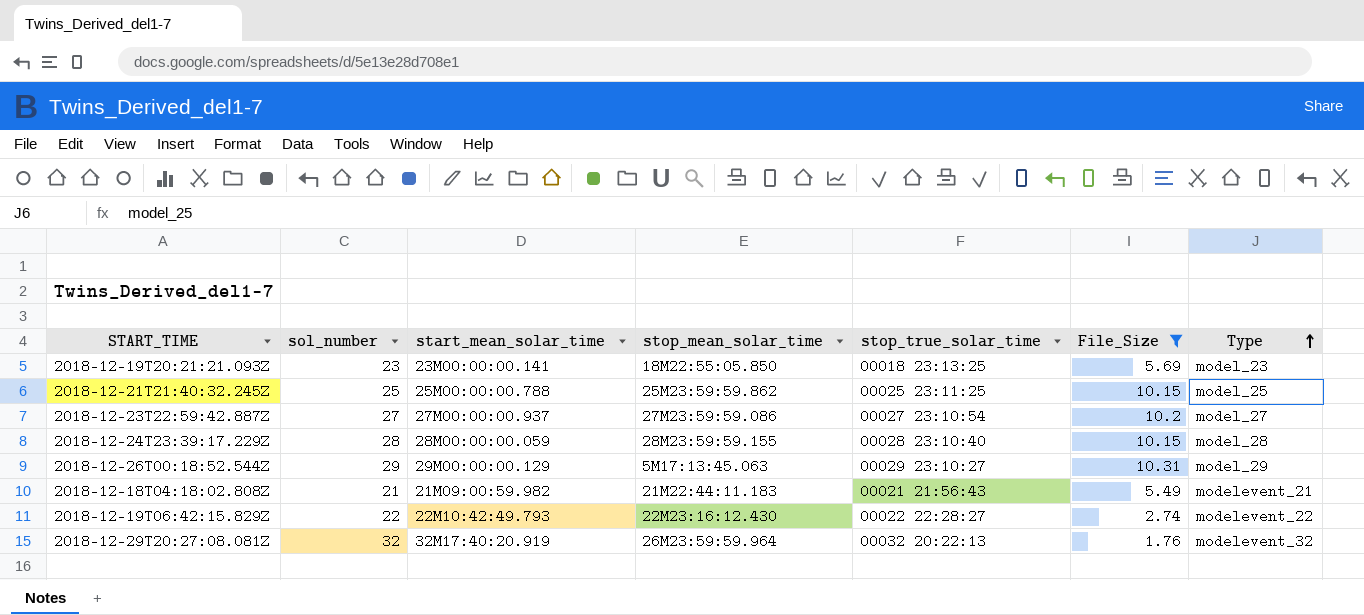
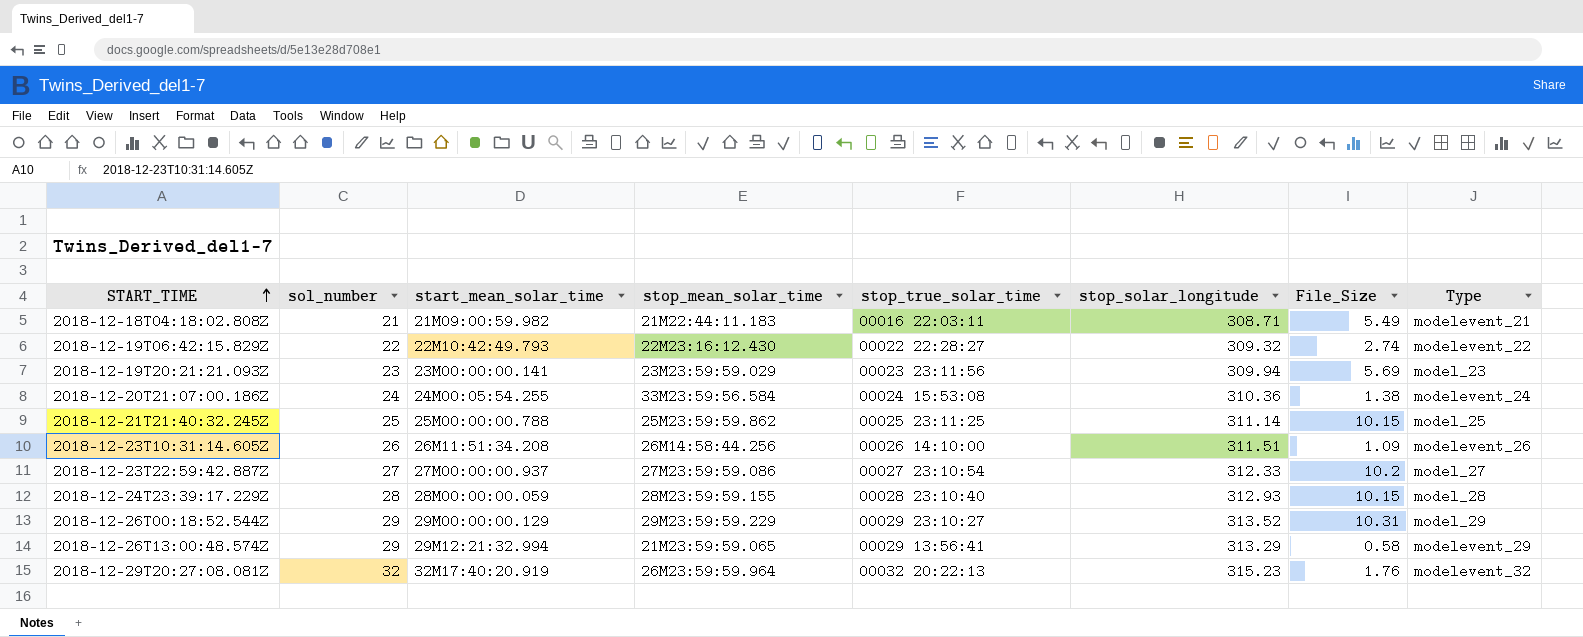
filter: File_Size >= 1.76 -> none
row order: Type ascending -> START_TIME ascending
column stop_solar_longitude | position: none -> 6
2018-12-18T04:18:02.808Z | stop_true_solar_time: 00021 21:56:43 -> 00016 22:03:11
2018-12-19T20:21:21.093Z | stop_mean_solar_time: 18M22:55:05.850 -> 23M23:59:59.029
2018-12-19T20:21:21.093Z | stop_true_solar_time: 00018 23:13:25 -> 00023 23:11:56
2018-12-26T00:18:52.544Z | stop_mean_solar_time: 5M17:13:45.063 -> 29M23:59:59.229

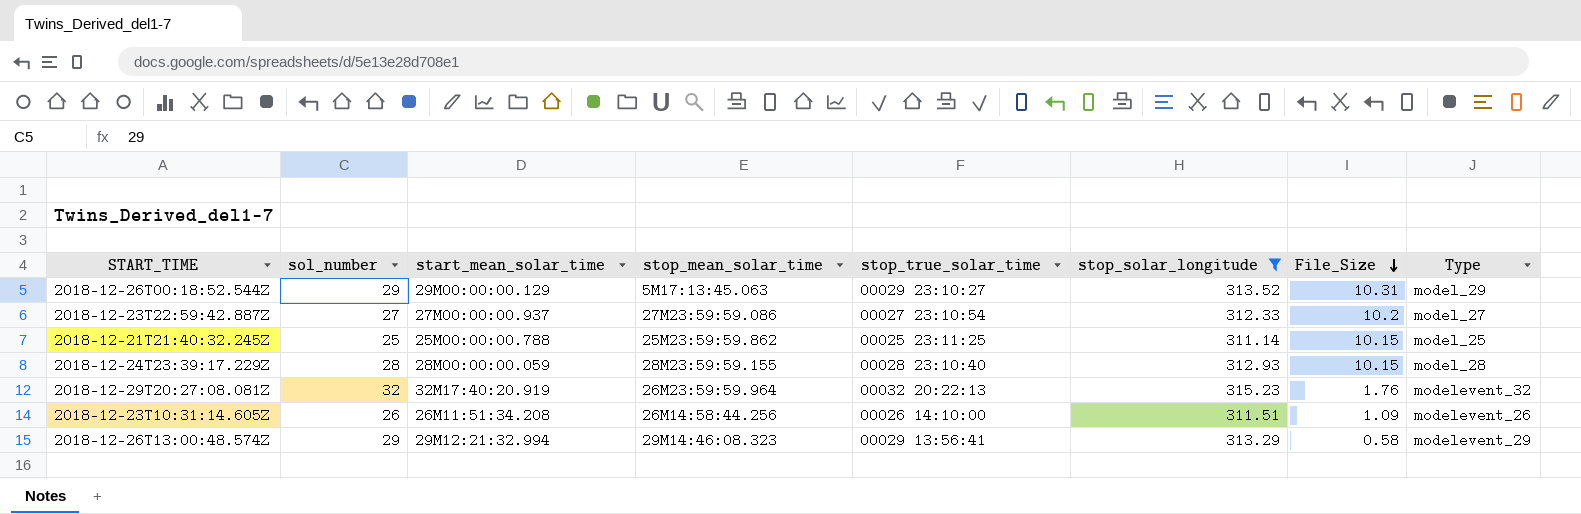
filter: none -> stop_solar_longitude >= 311.14
row order: START_TIME ascending -> File_Size descending
2018-12-26T00:18:52.544Z | stop_mean_solar_time: 29M23:59:59.229 -> 5M17:13:45.063
2018-12-26T13:00:48.574Z | stop_mean_solar_time: 21M23:59:59.065 -> 29M14:46:08.323

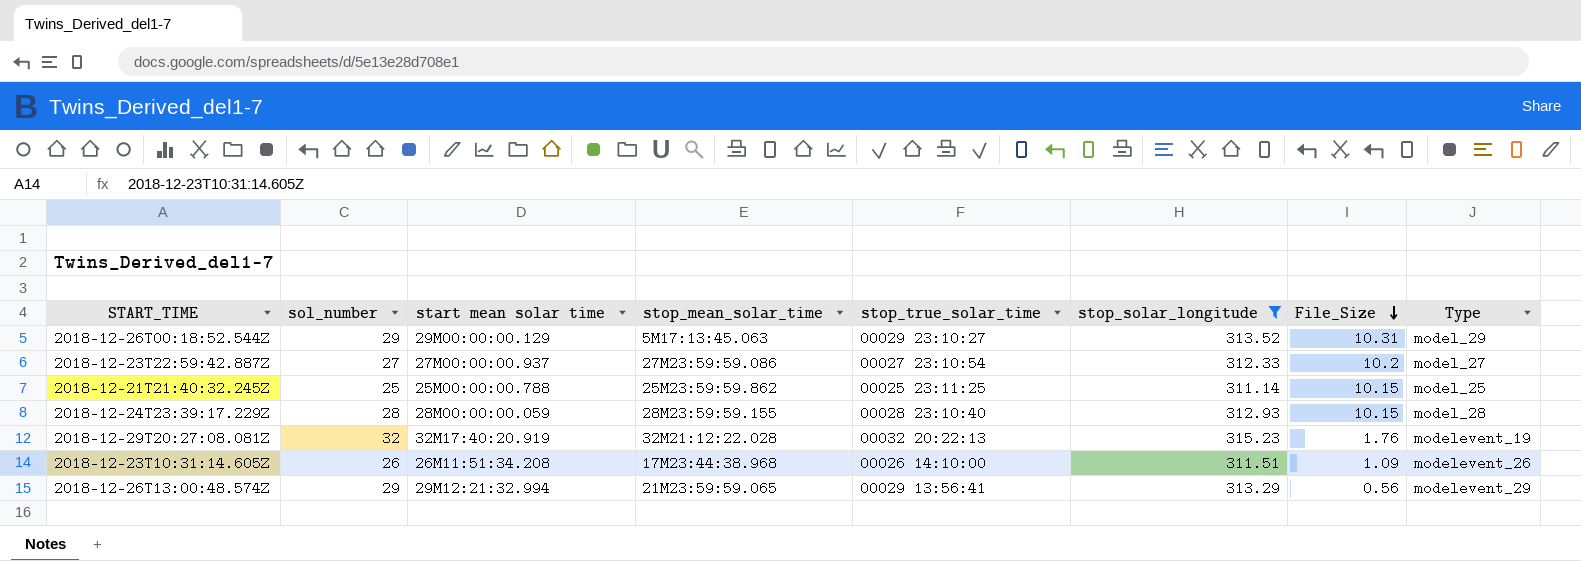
column name: start_mean_solar_time -> start mean solar time
2018-12-29T20:27:08.081Z | stop_mean_solar_time: 26M23:59:59.964 -> 32M21:12:22.028
2018-12-29T20:27:08.081Z | Type: modelevent_32 -> modelevent_19
2018-12-23T10:31:14.605Z | stop_mean_solar_time: 26M14:58:44.256 -> 17M23:44:38.968
2018-12-26T13:00:48.574Z | stop_mean_solar_time: 29M14:46:08.323 -> 21M23:59:59.065
2018-12-26T13:00:48.574Z | File_Size: 0.58 -> 0.56

